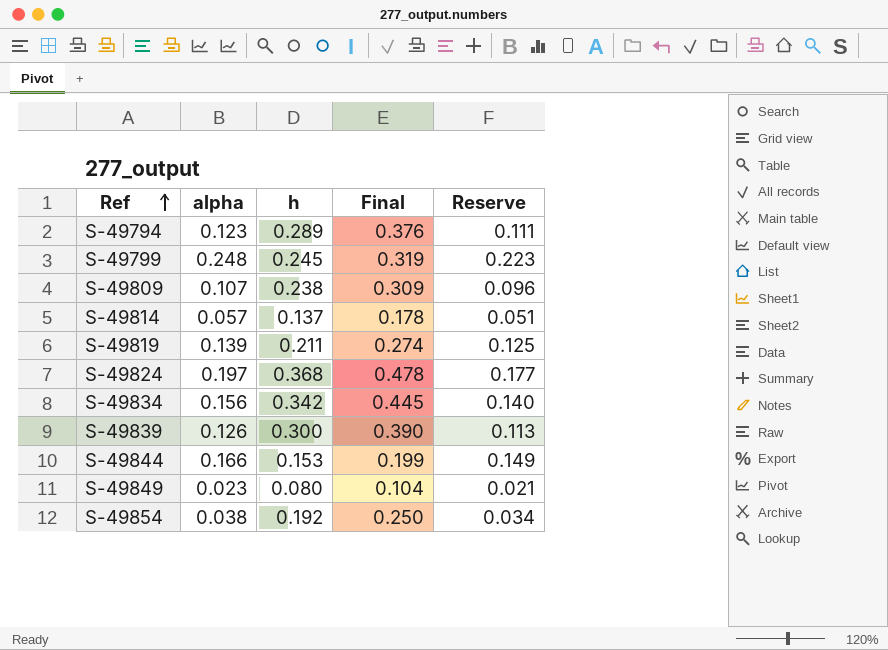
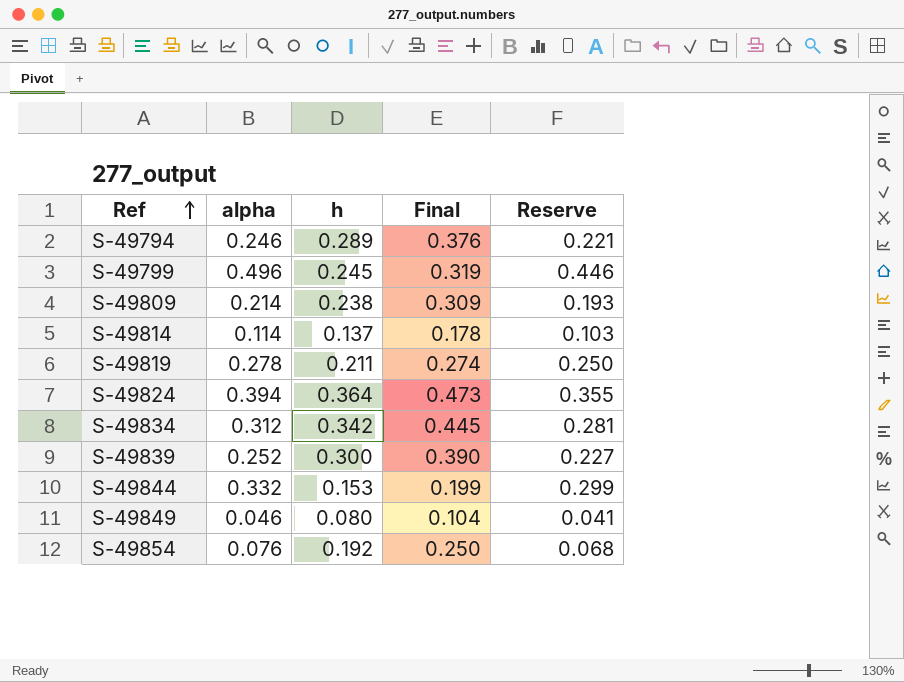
S-49794 | alpha: 0.123 -> 0.246
S-49794 | Reserve: 0.111 -> 0.221
S-49799 | alpha: 0.248 -> 0.496
S-49799 | Reserve: 0.223 -> 0.446
S-49809 | alpha: 0.107 -> 0.214
S-49809 | Reserve: 0.096 -> 0.193
S-49814 | alpha: 0.057 -> 0.114
S-49814 | Reserve: 0.051 -> 0.103
S-49819 | alpha: 0.139 -> 0.278
S-49819 | Reserve: 0.125 -> 0.250
S-49824 | alpha: 0.197 -> 0.394
S-49824 | h: 0.368 -> 0.364
S-49824 | Final: 0.478 -> 0.473
S-49824 | Reserve: 0.177 -> 0.355
S-49834 | alpha: 0.156 -> 0.312
S-49834 | Reserve: 0.140 -> 0.281
S-49839 | alpha: 0.126 -> 0.252
S-49839 | Reserve: 0.113 -> 0.227
S-49844 | alpha: 0.166 -> 0.332
S-49844 | Reserve: 0.149 -> 0.299
S-49849 | alpha: 0.023 -> 0.046
S-49849 | Reserve: 0.021 -> 0.041
S-49854 | alpha: 0.038 -> 0.076
S-49854 | Reserve: 0.034 -> 0.068

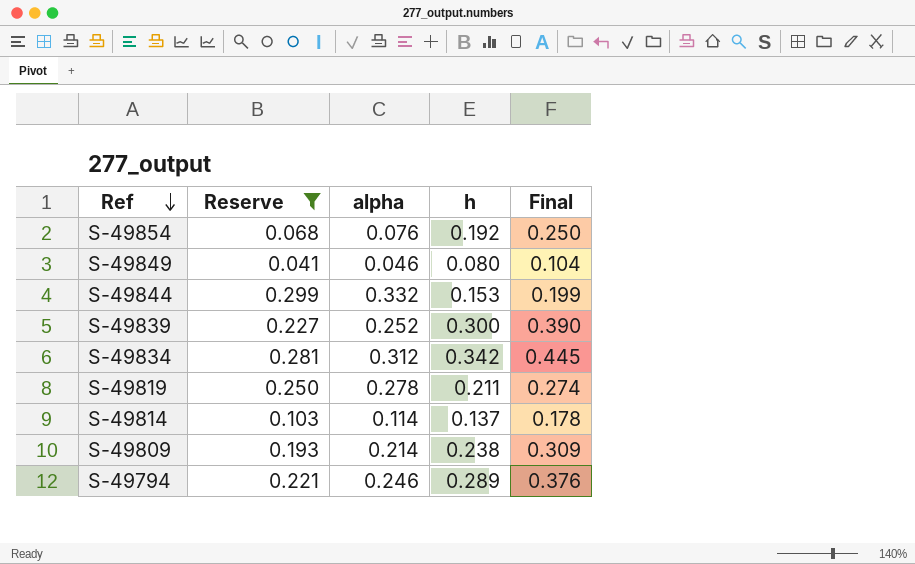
filter: none -> Reserve <= 0.299
row order: Ref ascending -> Ref descending
column Reserve | position: 5 -> 2

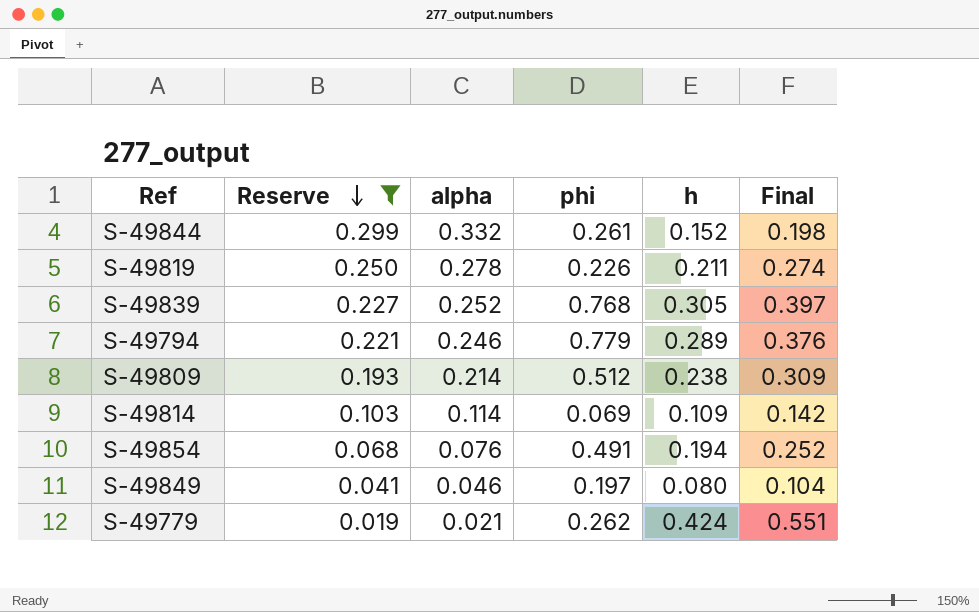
row order: Ref descending -> Reserve descending
column phi | position: none -> 4
row S-49834: 0.281 | 0.312 | 0.342 | 0.445 -> none
S-49844 | h: 0.153 -> 0.152
S-49844 | Final: 0.199 -> 0.198
S-49839 | h: 0.300 -> 0.305
S-49839 | Final: 0.390 -> 0.397
S-49814 | h: 0.137 -> 0.109
S-49814 | Final: 0.178 -> 0.142
S-49854 | h: 0.192 -> 0.194
S-49854 | Final: 0.250 -> 0.252
row S-49779: none -> 0.019 | 0.021 | 0.262 | 0.424 | 0.551

